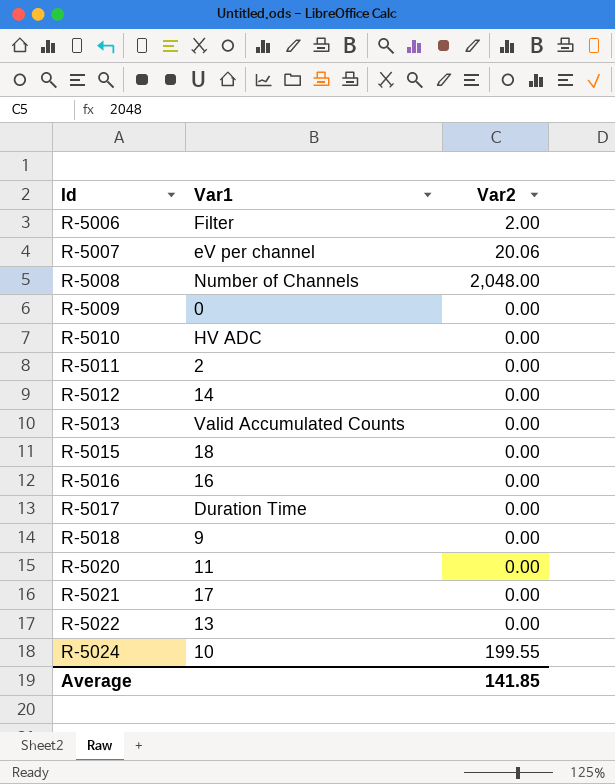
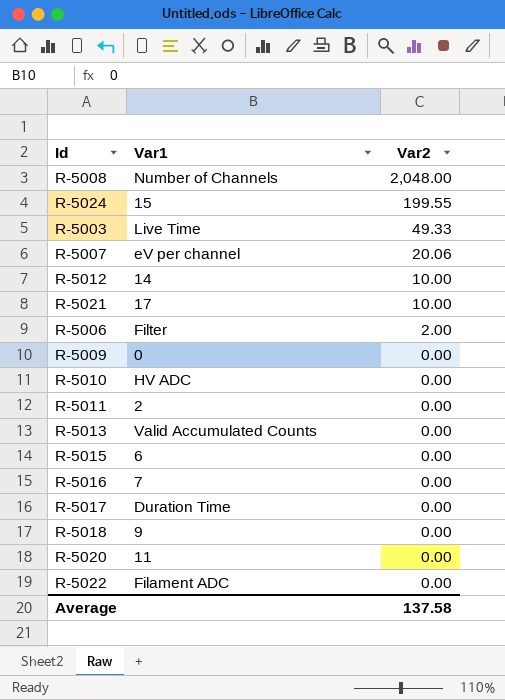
row order: Id ascending -> Var2 descending
R-5024 | Var1: 10 -> 15
row R-5003: none -> Live Time | 49.33
R-5012 | Var2: 0.00 -> 10.00
R-5021 | Var2: 0.00 -> 10.00
R-5015 | Var1: 18 -> 6
R-5016 | Var1: 16 -> 7
R-5022 | Var1: 13 -> Filament ADC
Average | Var2: 141.85 -> 137.58

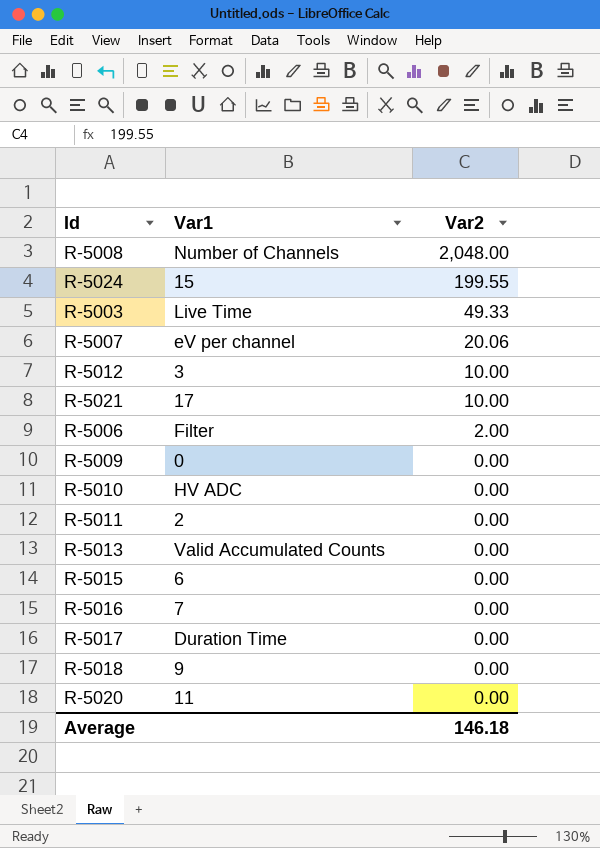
row R-5022: Filament ADC | 0.00 -> none
R-5012 | Var1: 14 -> 3
Average | Var2: 137.58 -> 146.18

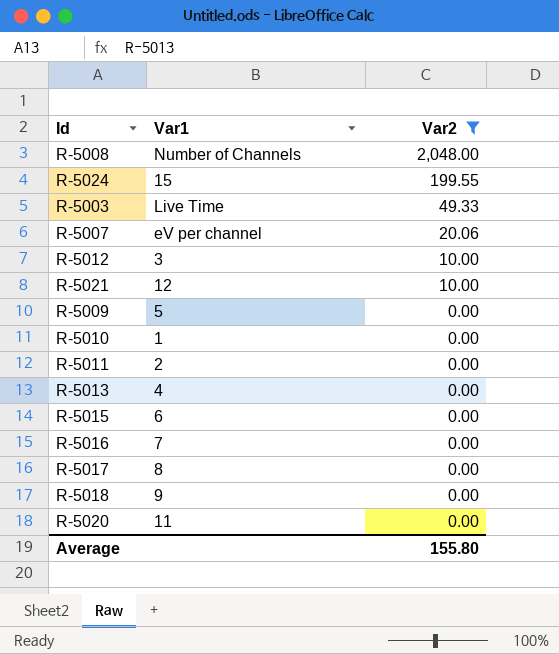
filter: none -> Var2 != 2.00
R-5021 | Var1: 17 -> 12
R-5009 | Var1: 0 -> 5
R-5010 | Var1: HV ADC -> 1
R-5013 | Var1: Valid Accumulated Counts -> 4
R-5017 | Var1: Duration Time -> 8
Average | Var2: 146.18 -> 155.80

